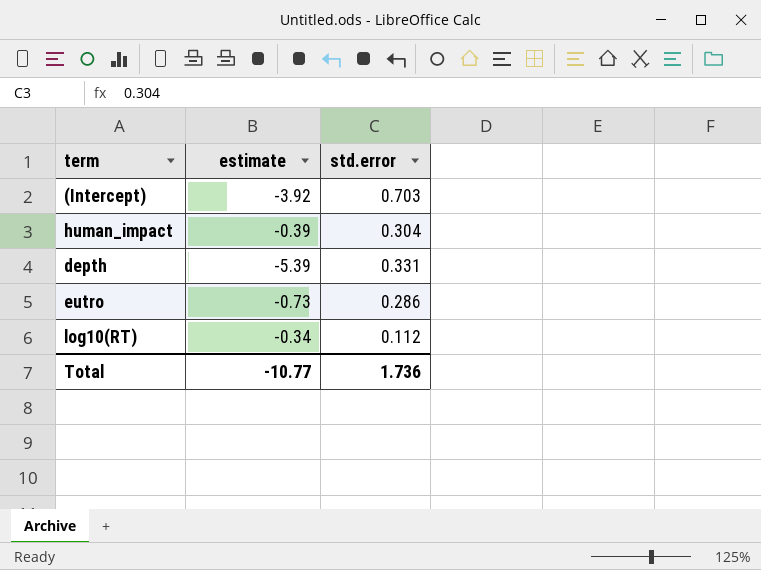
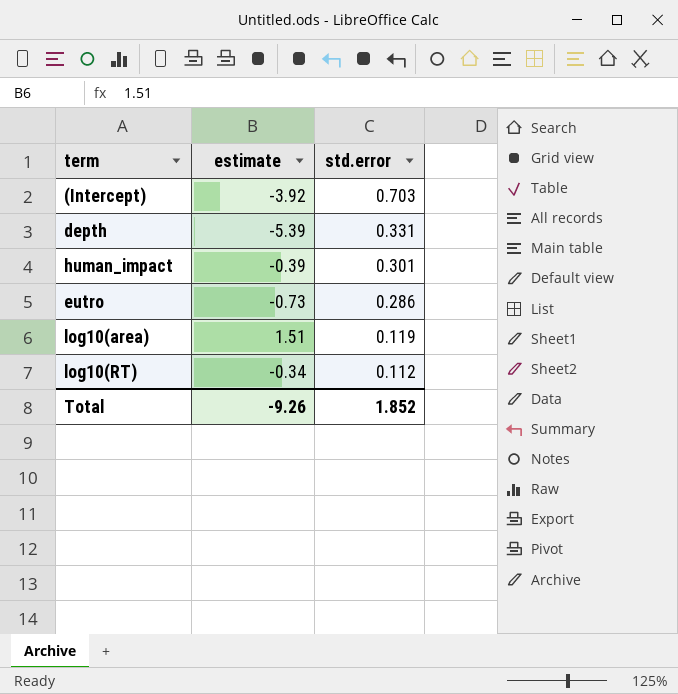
row order: none -> std.error descending
human_impact | std.error: 0.304 -> 0.301
row log10(area): none -> 1.51 | 0.119
Total | estimate: -10.77 -> -9.26
Total | std.error: 1.736 -> 1.852

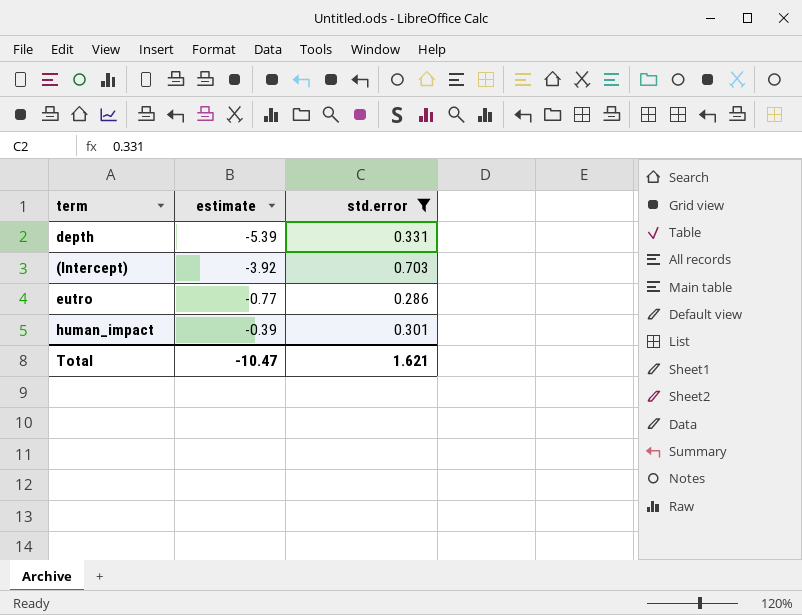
filter: none -> std.error >= 0.286
row order: std.error descending -> estimate ascending
eutro | estimate: -0.73 -> -0.77
Total | estimate: -9.26 -> -10.47
Total | std.error: 1.852 -> 1.621

